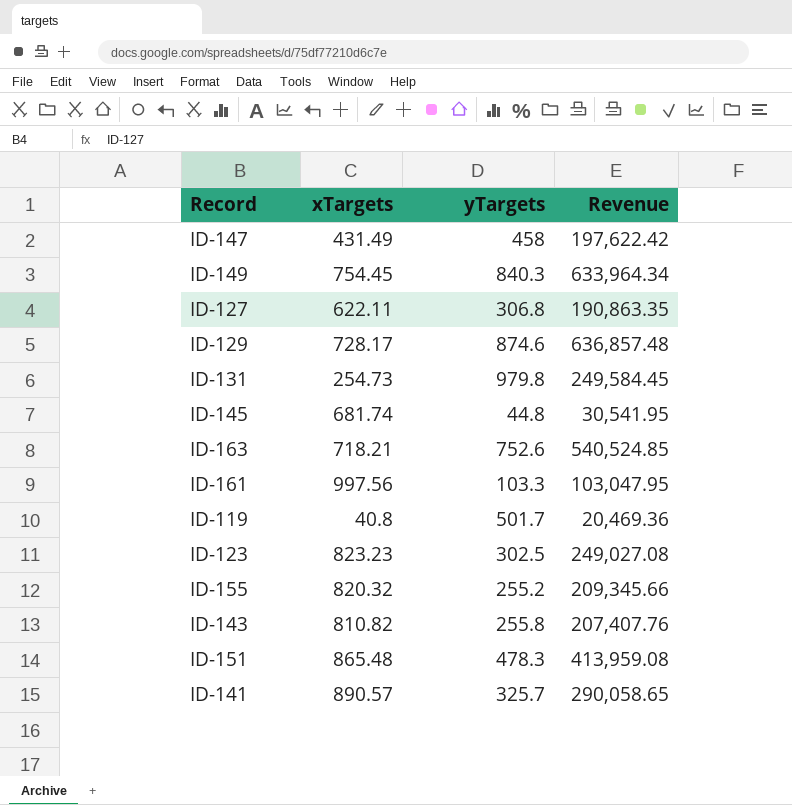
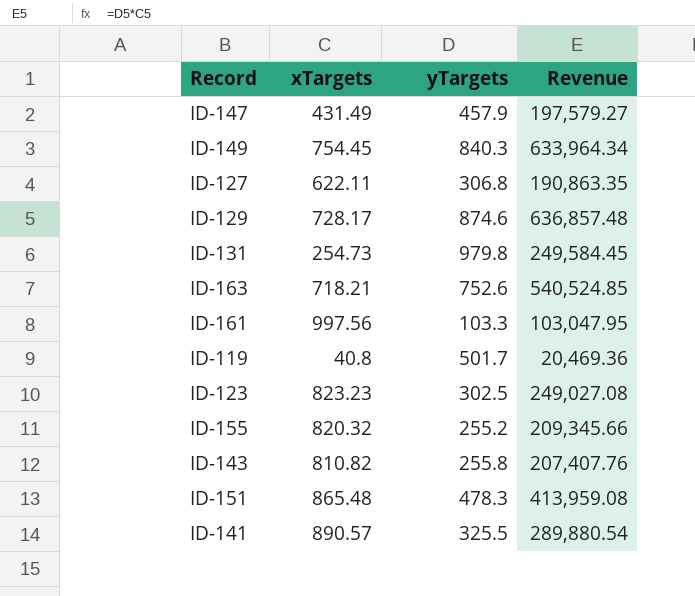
row ID-145: 681.74 | 44.8 | 30,541.95 -> none
ID-147 | yTargets: 458 -> 457.9
ID-147 | Revenue: 197,622.42 -> 197,579.27
ID-141 | yTargets: 325.7 -> 325.5
ID-141 | Revenue: 290,058.65 -> 289,880.54

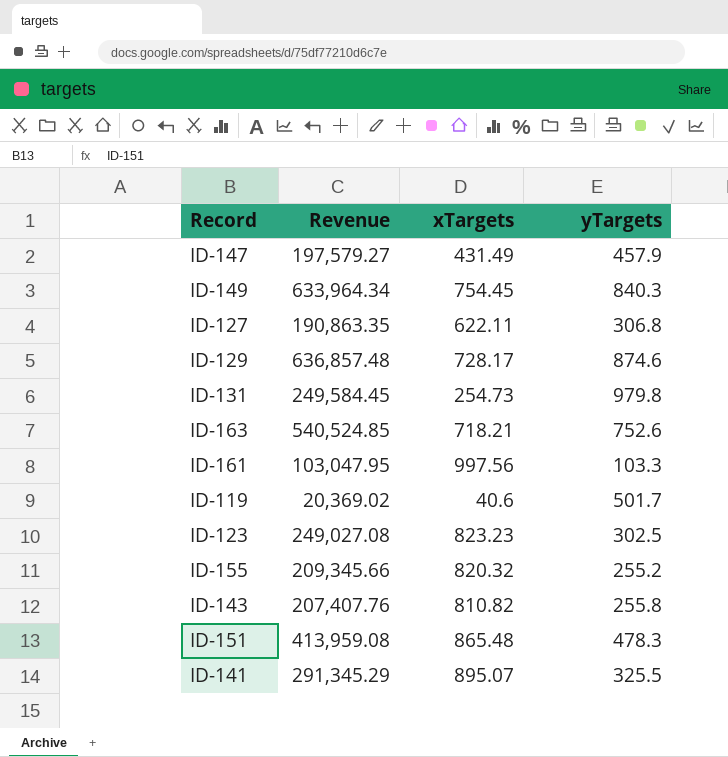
column Revenue | position: 4 -> 2
ID-119 | Revenue: 20,469.36 -> 20,369.02
ID-119 | xTargets: 40.8 -> 40.6
ID-141 | Revenue: 289,880.54 -> 291,345.29
ID-141 | xTargets: 890.57 -> 895.07

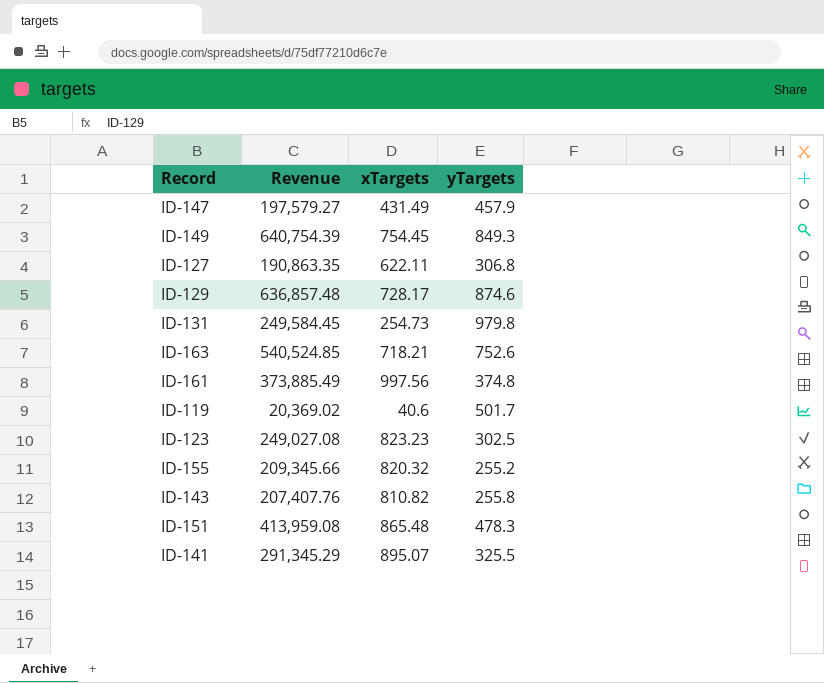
ID-149 | Revenue: 633,964.34 -> 640,754.39
ID-149 | yTargets: 840.3 -> 849.3
ID-161 | Revenue: 103,047.95 -> 373,885.49
ID-161 | yTargets: 103.3 -> 374.8

